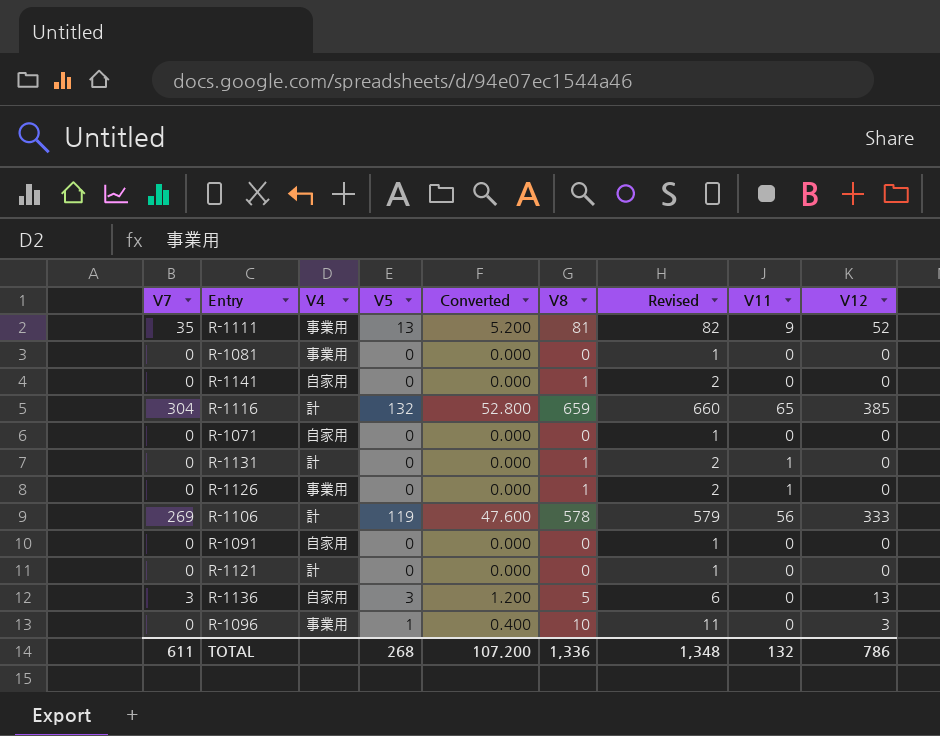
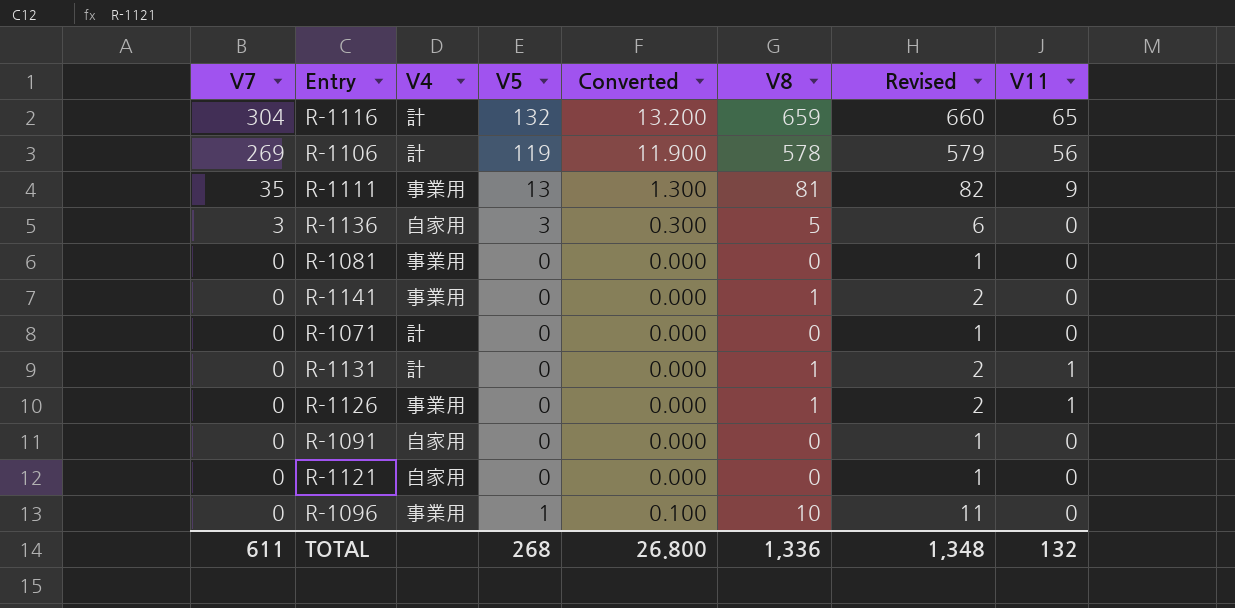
row order: none -> V7 descending
column V12 | position: 9 -> none
column Converted | formula: [V5] * 0.4 -> [V5] * 0.1
R-1141 | V4: 自家用 -> 事業用
R-1071 | V4: 自家用 -> 計
R-1121 | V4: 計 -> 自家用
TOTAL | Converted: 107.200 -> 26.800

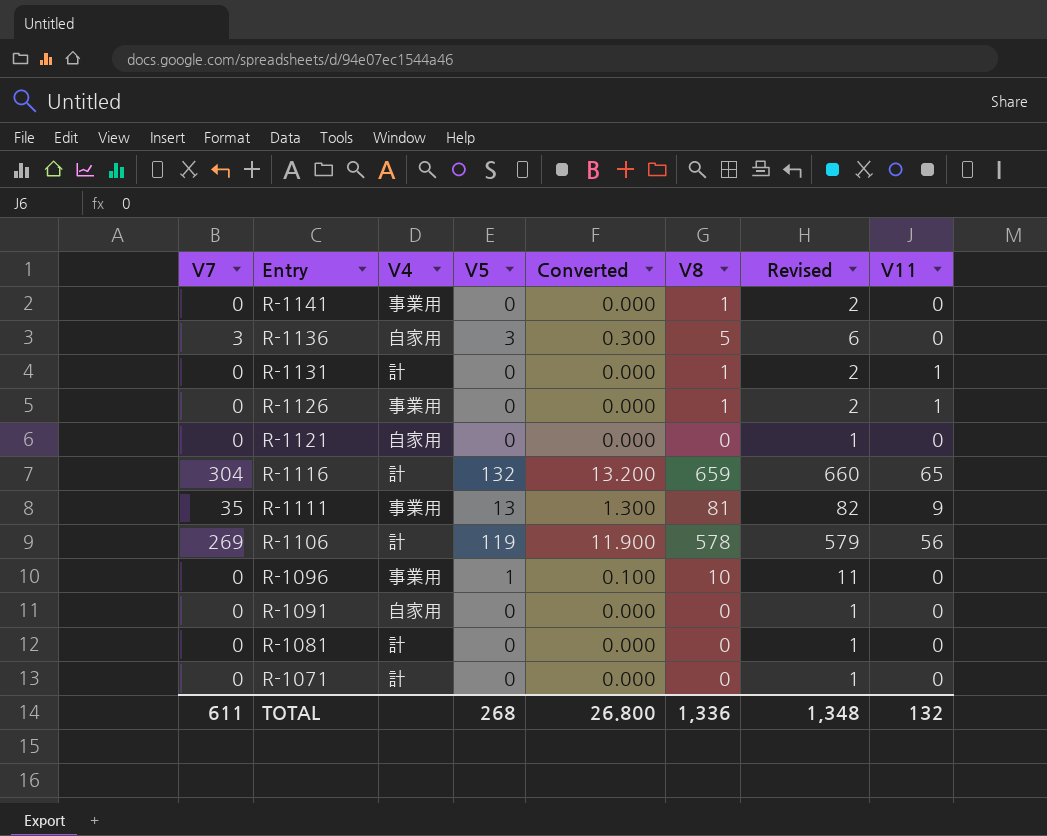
row order: V7 descending -> Entry descending
R-1081 | V4: 事業用 -> 計

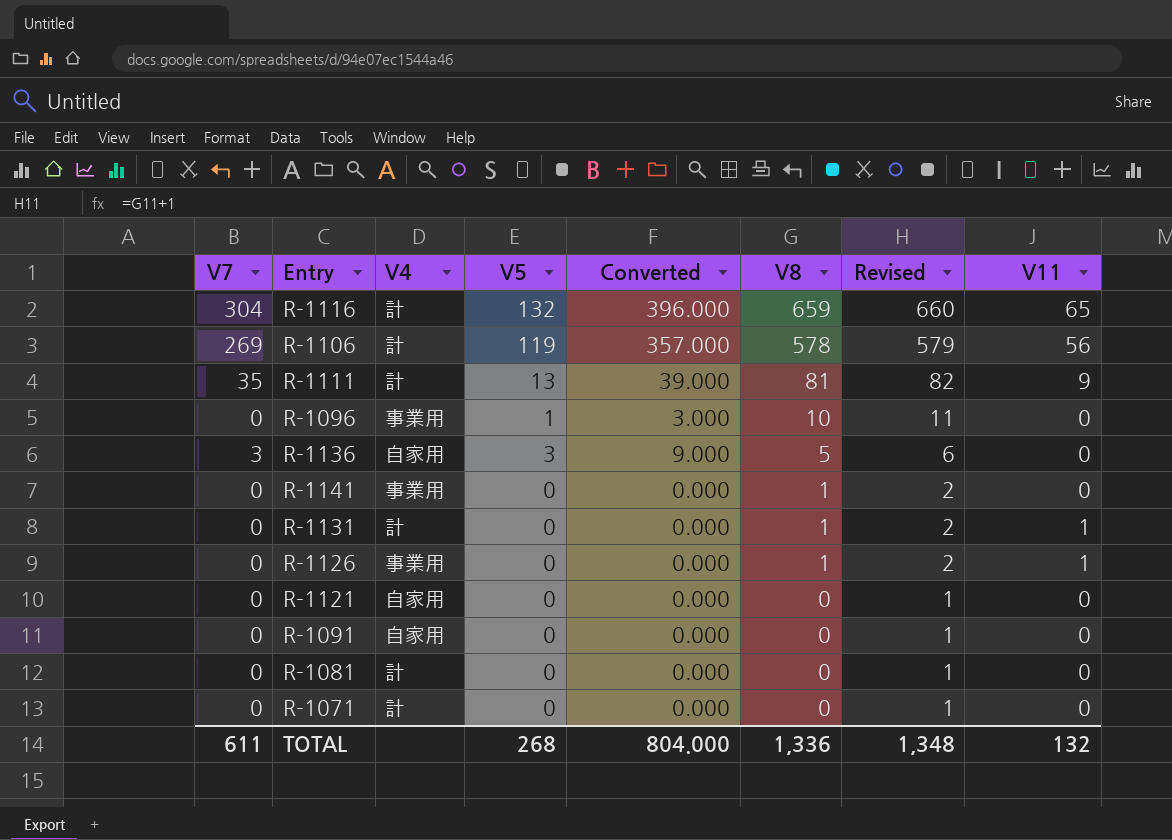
row order: Entry descending -> V8 descending
column Converted | formula: [V5] * 0.1 -> [V5] * 3
R-1111 | V4: 事業用 -> 計
TOTAL | Converted: 26.800 -> 804.000

